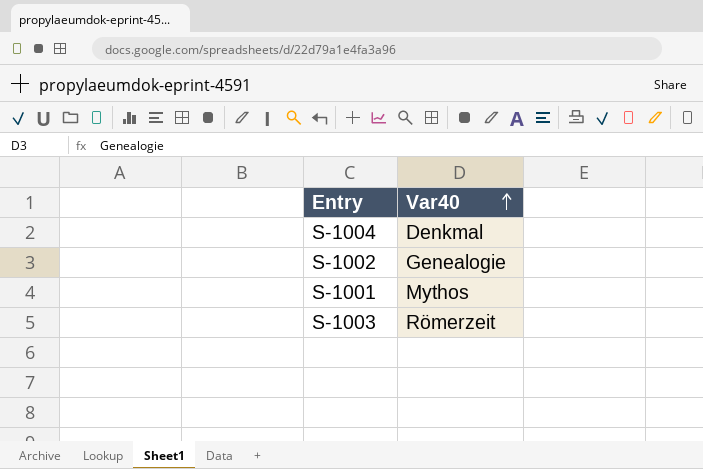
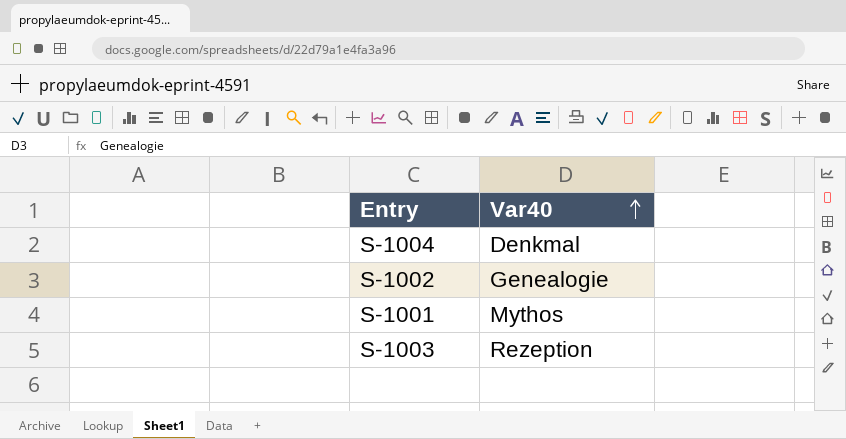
S-1003 | Var40: Römerzeit -> Rezeption

